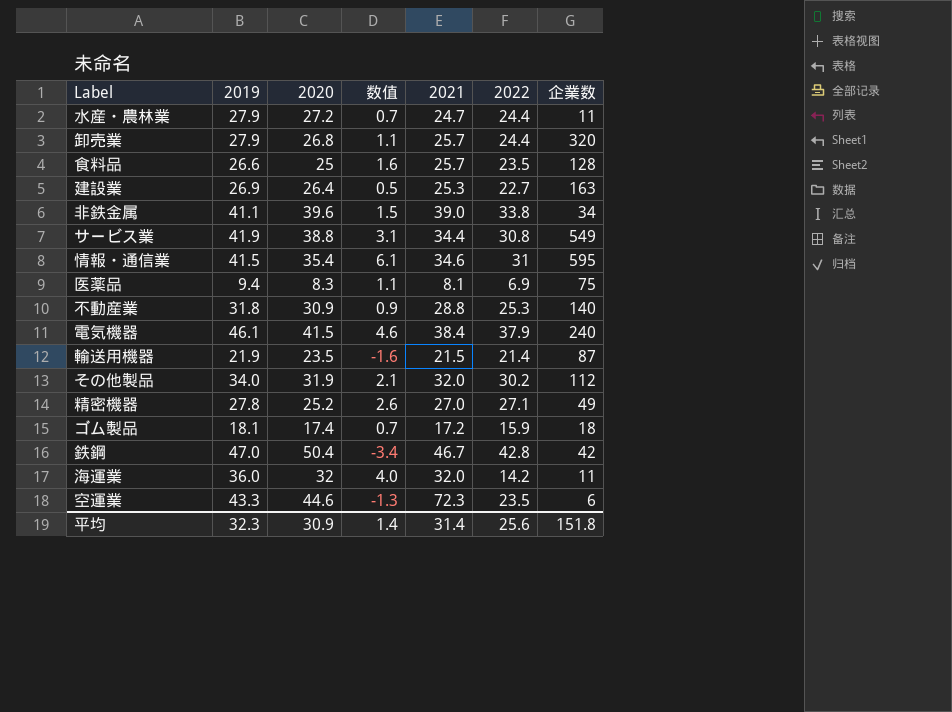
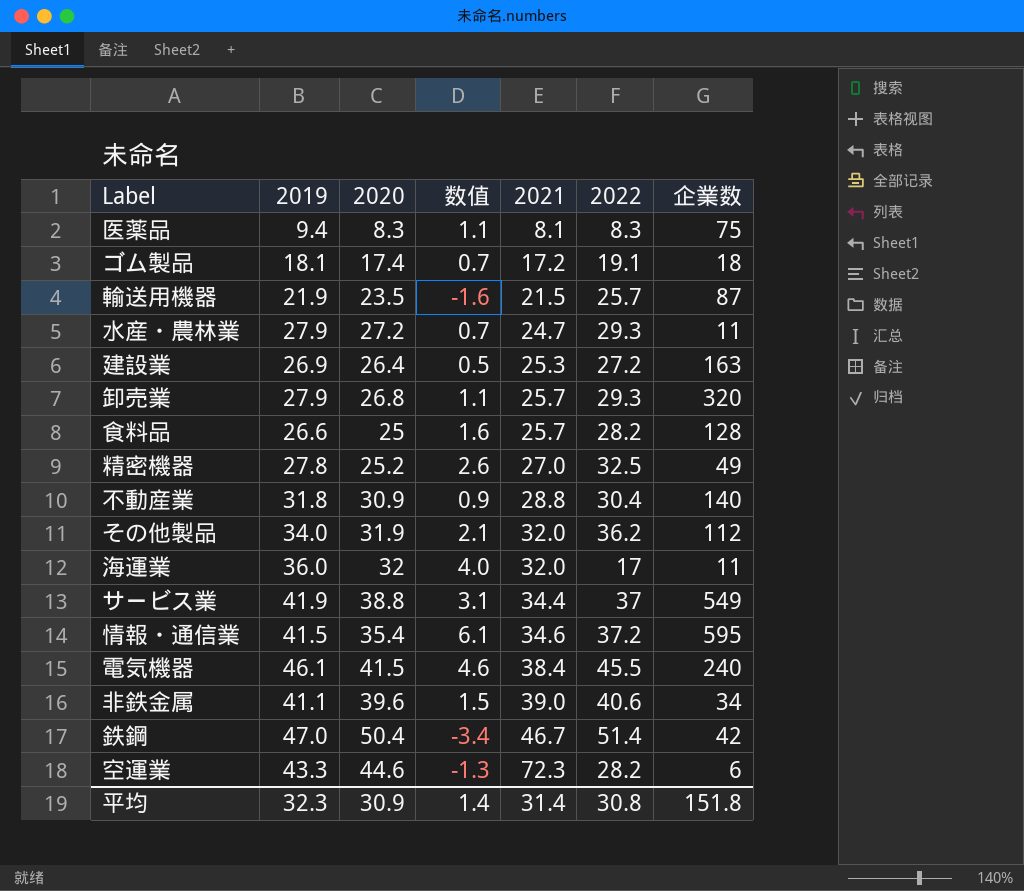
row order: none -> 2021 ascending
医薬品 | 2022: 6.9 -> 8.3
ゴム製品 | 2022: 15.9 -> 19.1
輸送用機器 | 2022: 21.4 -> 25.7
水産・農林業 | 2022: 24.4 -> 29.3
建設業 | 2022: 22.7 -> 27.2
卸売業 | 2022: 24.4 -> 29.3
食料品 | 2022: 23.5 -> 28.2
精密機器 | 2022: 27.1 -> 32.5
不動産業 | 2022: 25.3 -> 30.4
その他製品 | 2022: 30.2 -> 36.2
海運業 | 2022: 14.2 -> 17
サービス業 | 2022: 30.8 -> 37
情報・通信業 | 2022: 31 -> 37.2
電気機器 | 2022: 37.9 -> 45.5
非鉄金属 | 2022: 33.8 -> 40.6
鉄鋼 | 2022: 42.8 -> 51.4
空運業 | 2022: 23.5 -> 28.2
平均 | 2022: 25.6 -> 30.8

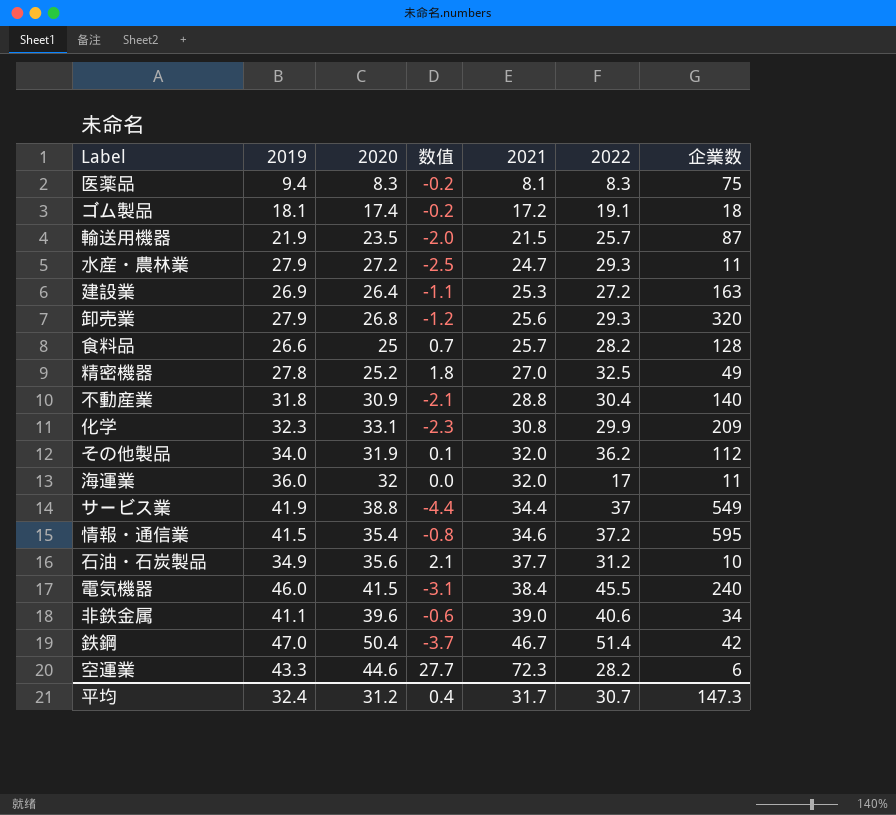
column 数值 | formula: [2019] - [2020] -> [2021] - [2020]
卸売業 | 2021: 25.7 -> 25.6
row 化学: none -> 32.3 | 33.1 | -2.3 | 30.8 | 29.9 | 209
row 石油・石炭製品: none -> 34.9 | 35.6 | 2.1 | 37.7 | 31.2 | 10
電気機器 | 2019: 46.1 -> 46.0
平均 | 2019: 32.3 -> 32.4
平均 | 2020: 30.9 -> 31.2
平均 | 数值: 1.4 -> 0.4
平均 | 2021: 31.4 -> 31.7
平均 | 2022: 30.8 -> 30.7
平均 | 企業数: 151.8 -> 147.3

